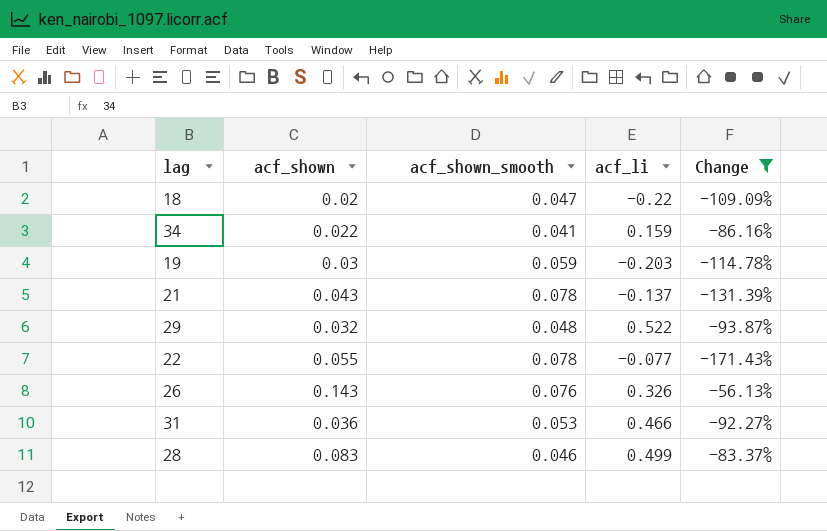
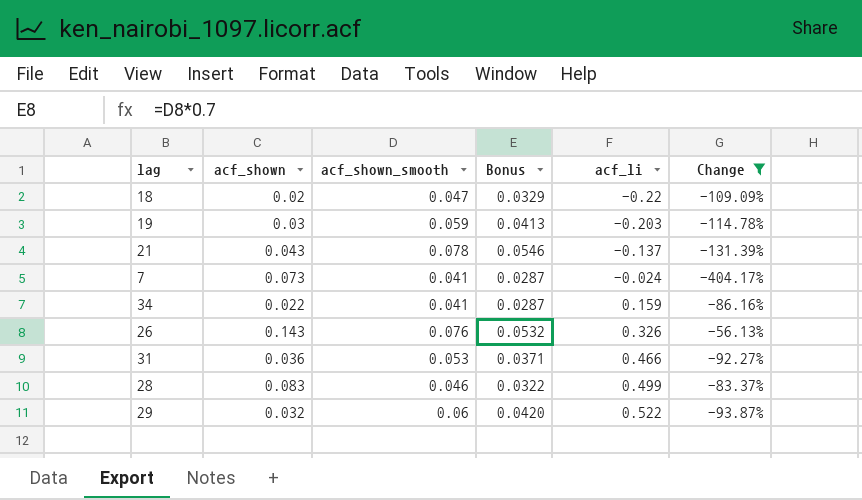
row order: none -> acf_li ascending
column Bonus | formula: none -> [acf_shown_smooth] * 0.7
row 22: 0.055 | 0.078 | -0.077 | -171.43% -> none
row 7: none -> 0.073 | 0.041 | 0.0287 | -0.024 | -404.17%
29 | acf_shown_smooth: 0.048 -> 0.06

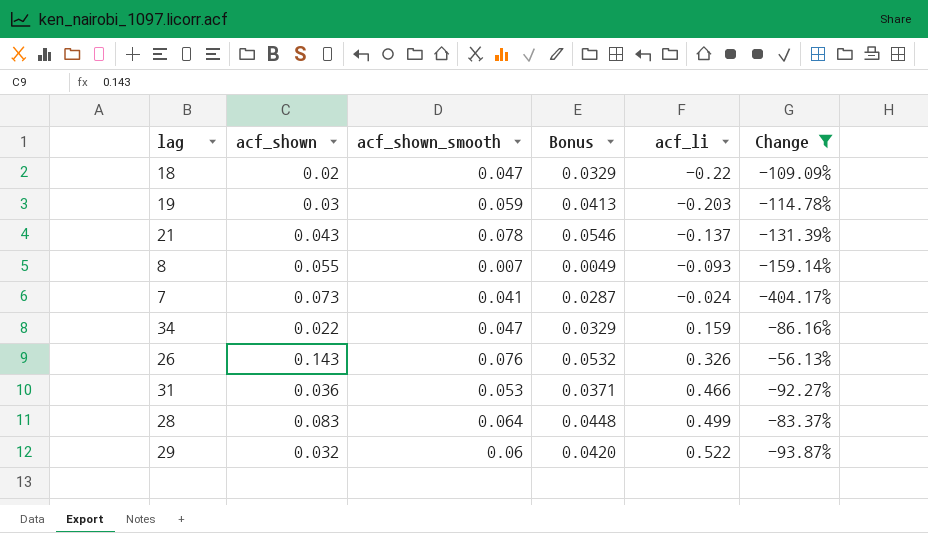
row 8: none -> 0.055 | 0.007 | 0.0049 | -0.093 | -159.14%
34 | acf_shown_smooth: 0.041 -> 0.047
34 | Bonus: 0.0287 -> 0.0329
28 | acf_shown_smooth: 0.046 -> 0.064
28 | Bonus: 0.0322 -> 0.0448

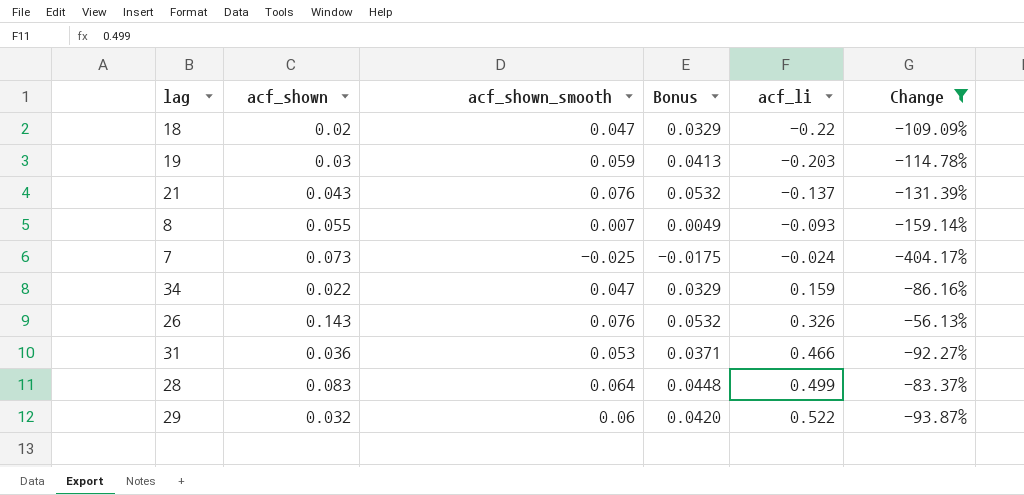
21 | acf_shown_smooth: 0.078 -> 0.076
21 | Bonus: 0.0546 -> 0.0532
7 | acf_shown_smooth: 0.041 -> -0.025
7 | Bonus: 0.0287 -> -0.0175

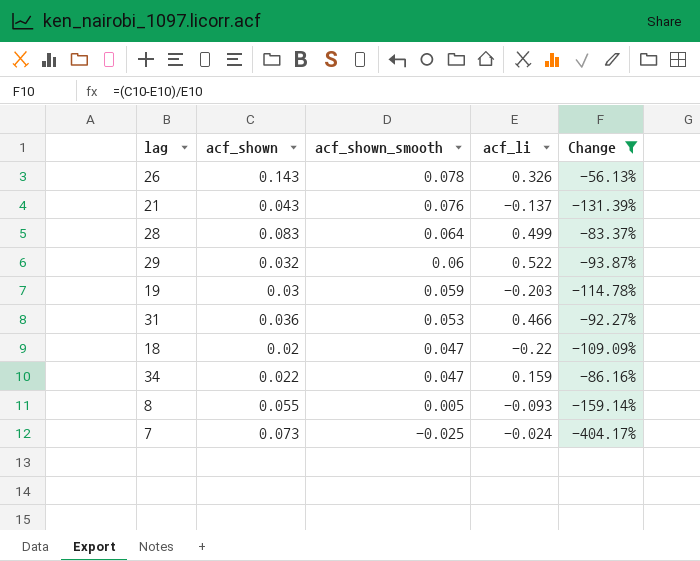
row order: acf_li ascending -> acf_shown_smooth descending
column Bonus | formula: [acf_shown_smooth] * 0.7 -> none
26 | acf_shown_smooth: 0.076 -> 0.078
8 | acf_shown_smooth: 0.007 -> 0.005

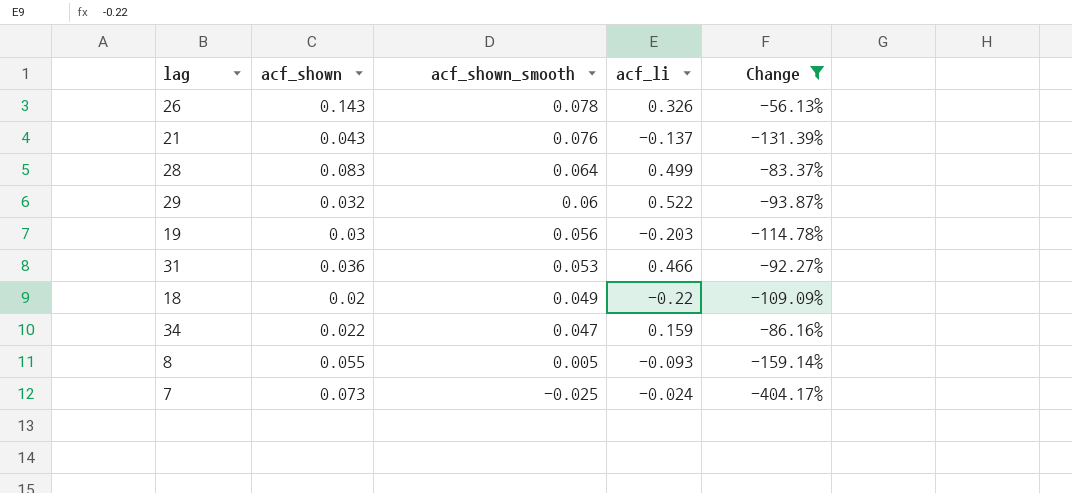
19 | acf_shown_smooth: 0.059 -> 0.056
18 | acf_shown_smooth: 0.047 -> 0.049

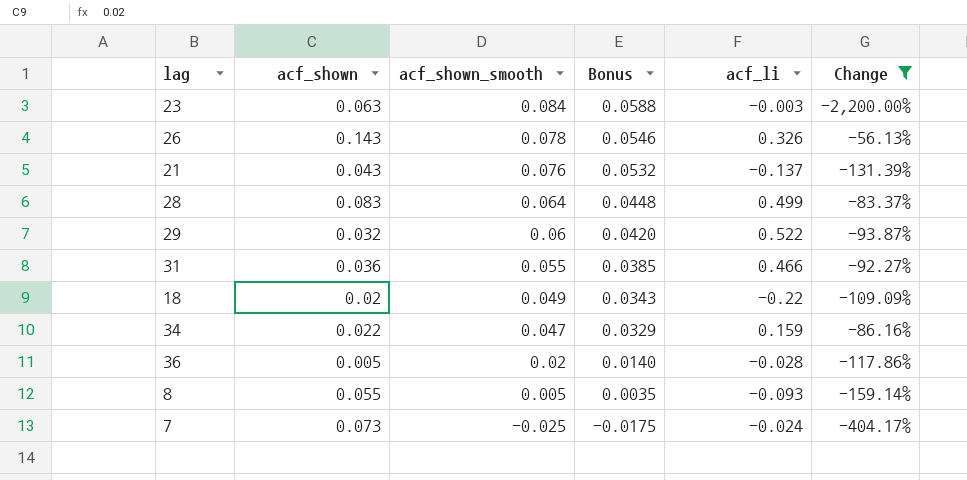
column Bonus | formula: none -> [acf_shown_smooth] * 0.7
row 19: 0.03 | 0.056 | -0.203 | -114.78% -> none
row 23: none -> 0.063 | 0.084 | 0.0588 | -0.003 | -2,200.00%
31 | acf_shown_smooth: 0.053 -> 0.055
row 36: none -> 0.005 | 0.02 | 0.0140 | -0.028 | -117.86%

